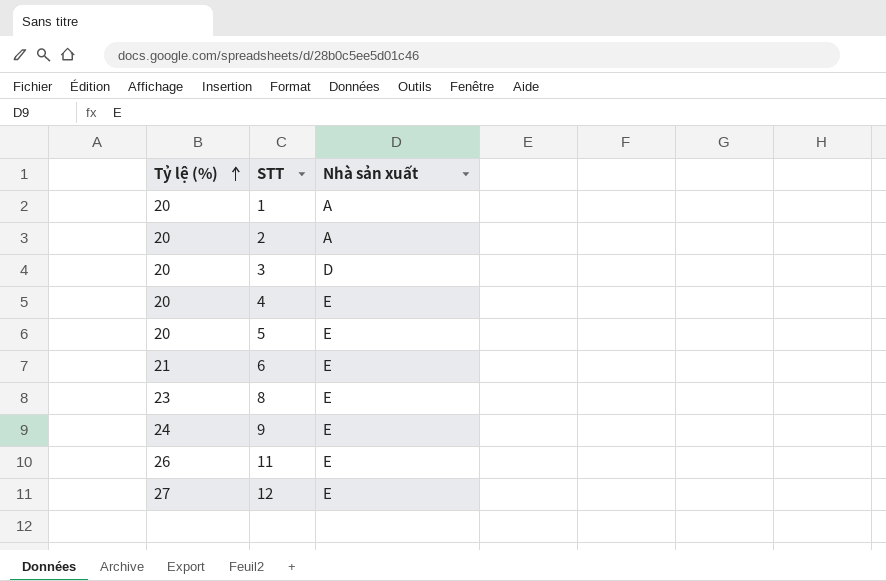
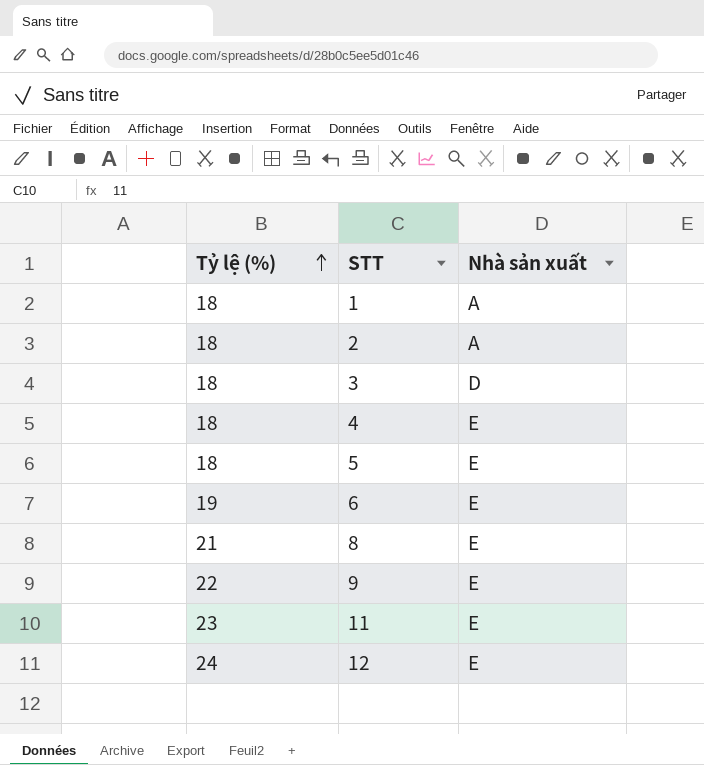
1 | Tỷ lệ (%): 20 -> 18
2 | Tỷ lệ (%): 20 -> 18
3 | Tỷ lệ (%): 20 -> 18
4 | Tỷ lệ (%): 20 -> 18
5 | Tỷ lệ (%): 20 -> 18
6 | Tỷ lệ (%): 21 -> 19
8 | Tỷ lệ (%): 23 -> 21
9 | Tỷ lệ (%): 24 -> 22
11 | Tỷ lệ (%): 26 -> 23
12 | Tỷ lệ (%): 27 -> 24

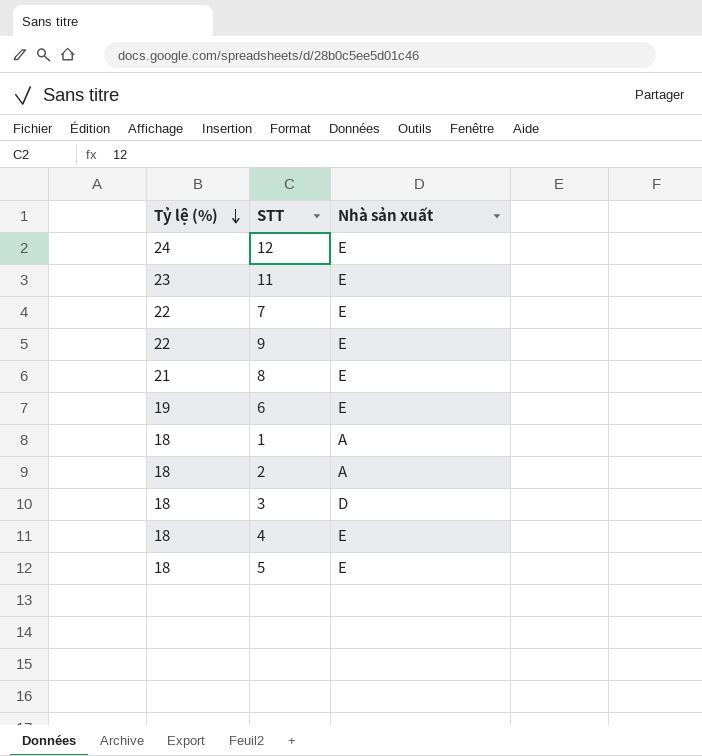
row order: Tỷ lệ (%) ascending -> Tỷ lệ (%) descending
row 7: none -> 22 | E

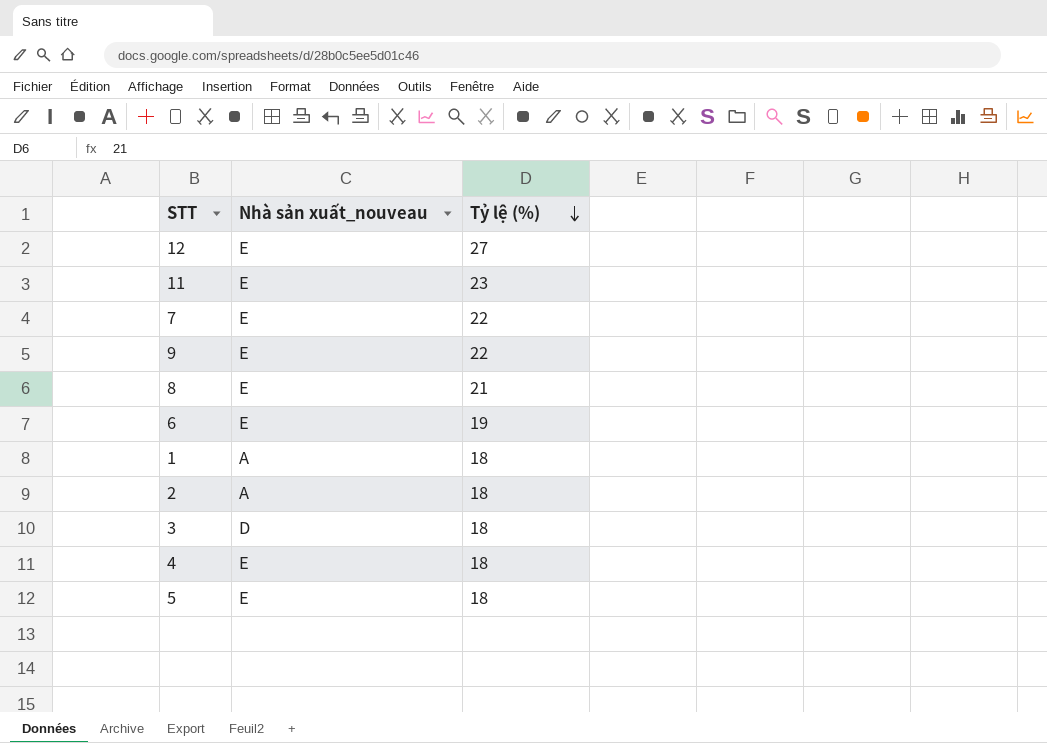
column name: Nhà sản xuất -> Nhà sản xuất_nouveau
column Tỷ lệ (%) | position: 1 -> 3
12 | Tỷ lệ (%): 24 -> 27

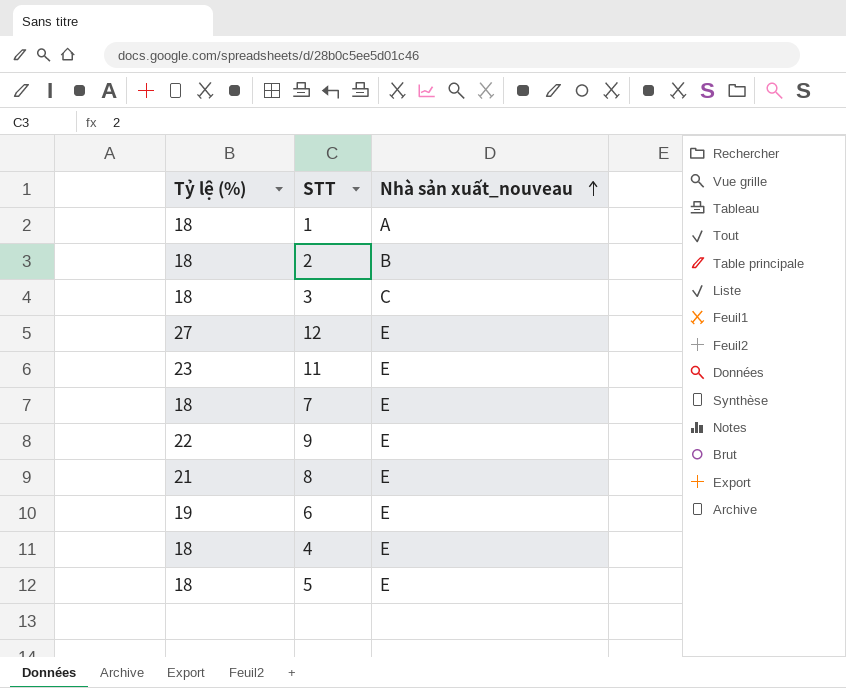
row order: Tỷ lệ (%) descending -> Nhà sản xuất_nouveau ascending
column Tỷ lệ (%) | position: 3 -> 1
2 | Nhà sản xuất_nouveau: A -> B
3 | Nhà sản xuất_nouveau: D -> C
7 | Tỷ lệ (%): 22 -> 18

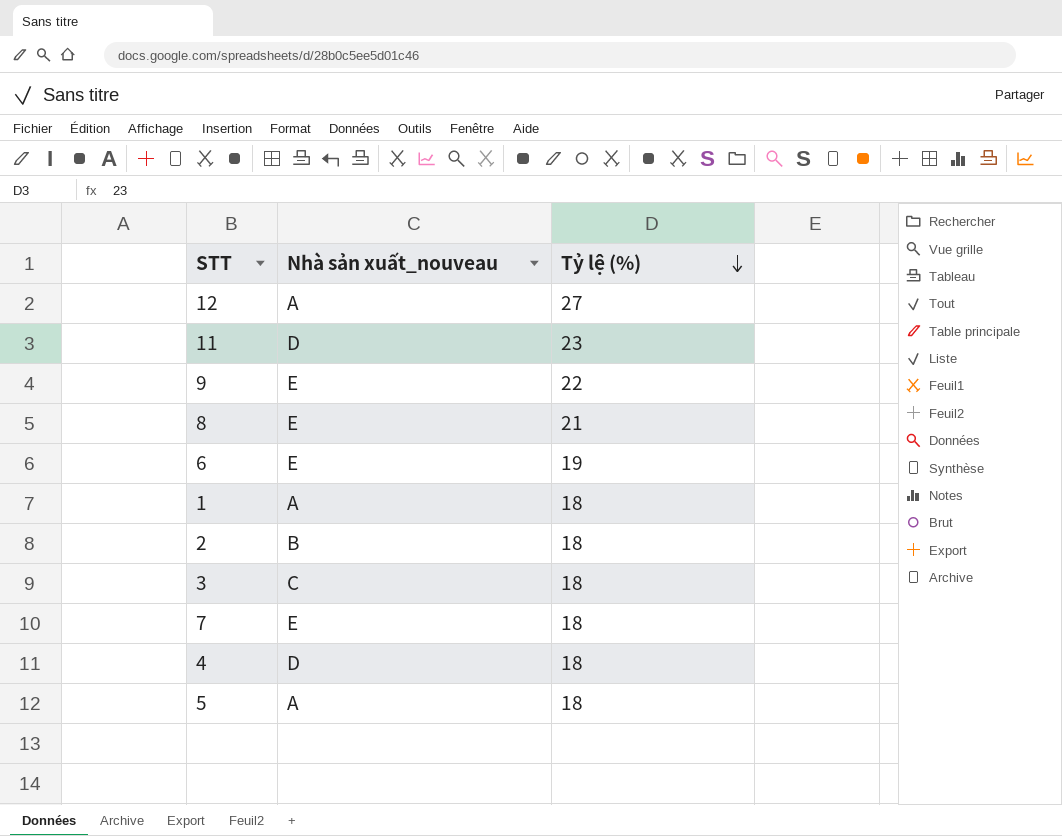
row order: Nhà sản xuất_nouveau ascending -> Tỷ lệ (%) descending
column Tỷ lệ (%) | position: 1 -> 3
12 | Nhà sản xuất_nouveau: E -> A
11 | Nhà sản xuất_nouveau: E -> D
4 | Nhà sản xuất_nouveau: E -> D
5 | Nhà sản xuất_nouveau: E -> A

